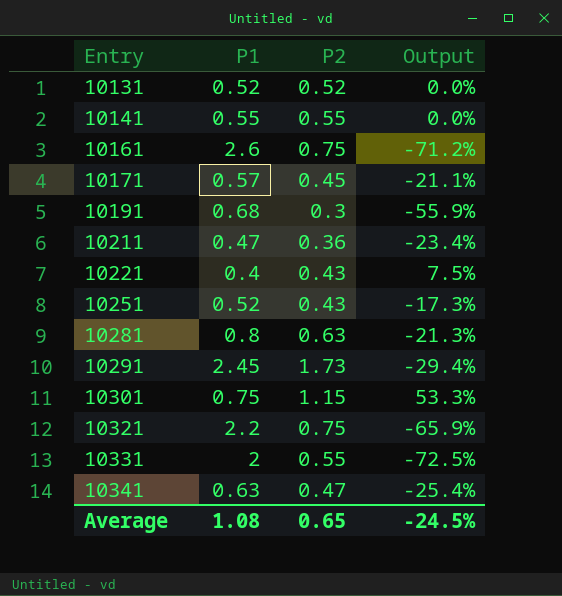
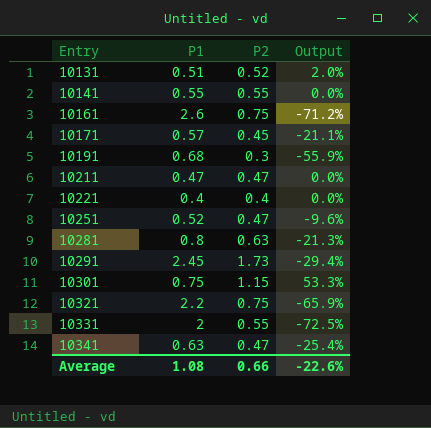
10131 | P1: 0.52 -> 0.51
10131 | Output: 0.0% -> 2.0%
10211 | P2: 0.36 -> 0.47
10211 | Output: -23.4% -> 0.0%
10221 | P2: 0.43 -> 0.4
10221 | Output: 7.5% -> 0.0%
10251 | P2: 0.43 -> 0.47
10251 | Output: -17.3% -> -9.6%
Average | P2: 0.65 -> 0.66
Average | Output: -24.5% -> -22.6%

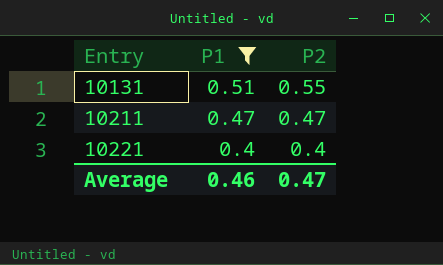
filter: none -> P1 <= 0.51
column Output | formula: ([P2] - [P1]) / [P1] -> none
10131 | P2: 0.52 -> 0.55
Average | P1: 1.08 -> 0.46
Average | P2: 0.66 -> 0.47

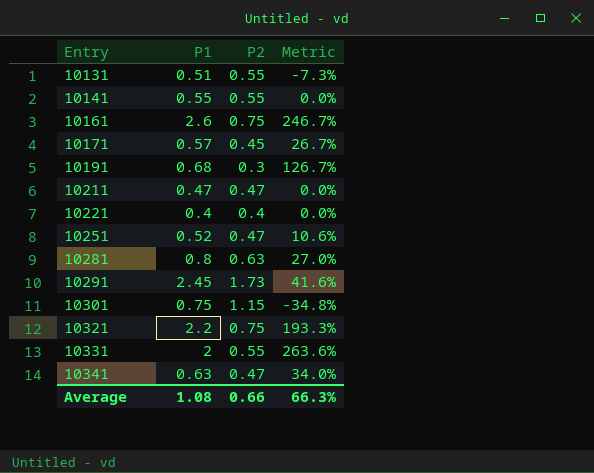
filter: P1 <= 0.51 -> none
column Metric | formula: none -> ([P1] - [P2]) / [P2]
Average | P1: 0.46 -> 1.08
Average | P2: 0.47 -> 0.66

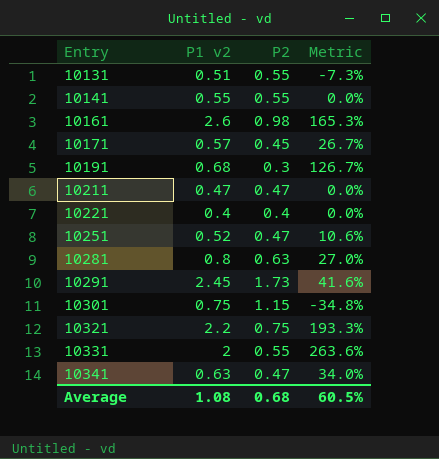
column name: P1 -> P1 v2
10161 | P2: 0.75 -> 0.98
10161 | Metric: 246.7% -> 165.3%
Average | P2: 0.66 -> 0.68
Average | Metric: 66.3% -> 60.5%

